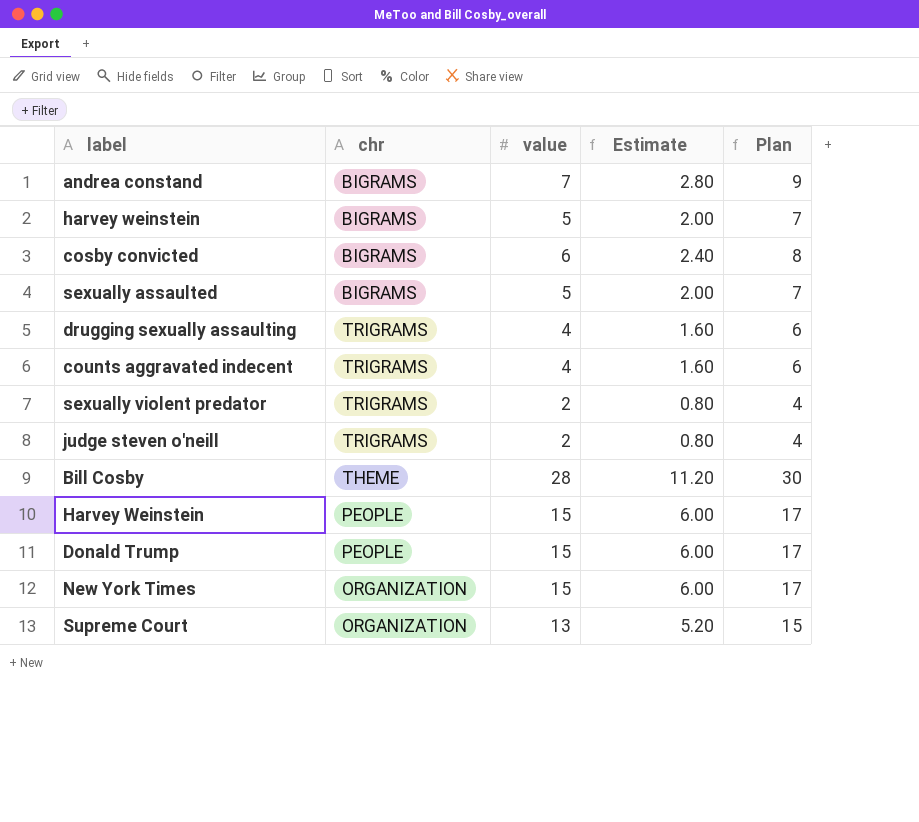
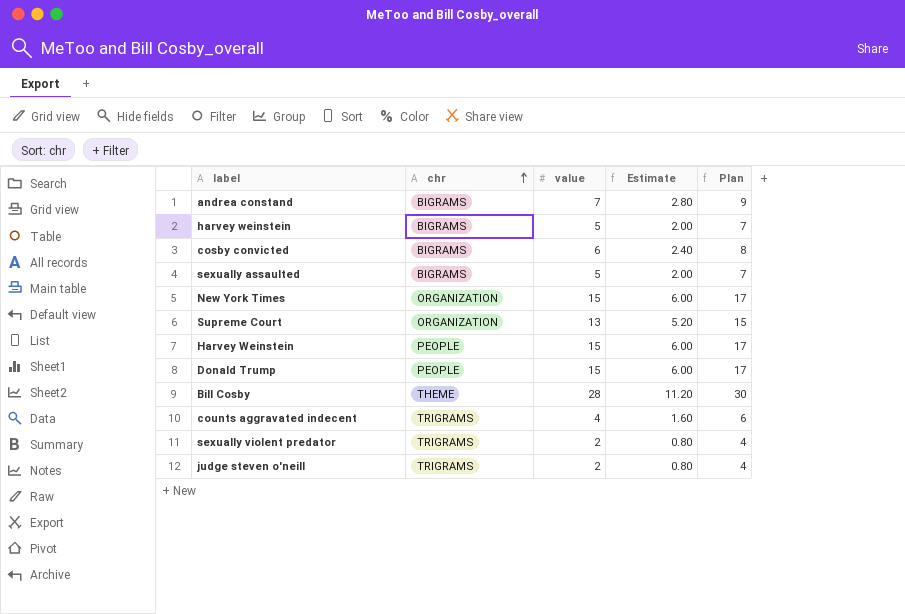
row order: none -> chr ascending
row drugging sexually assaulting: TRIGRAMS | 4 | 1.60 | 6 -> none

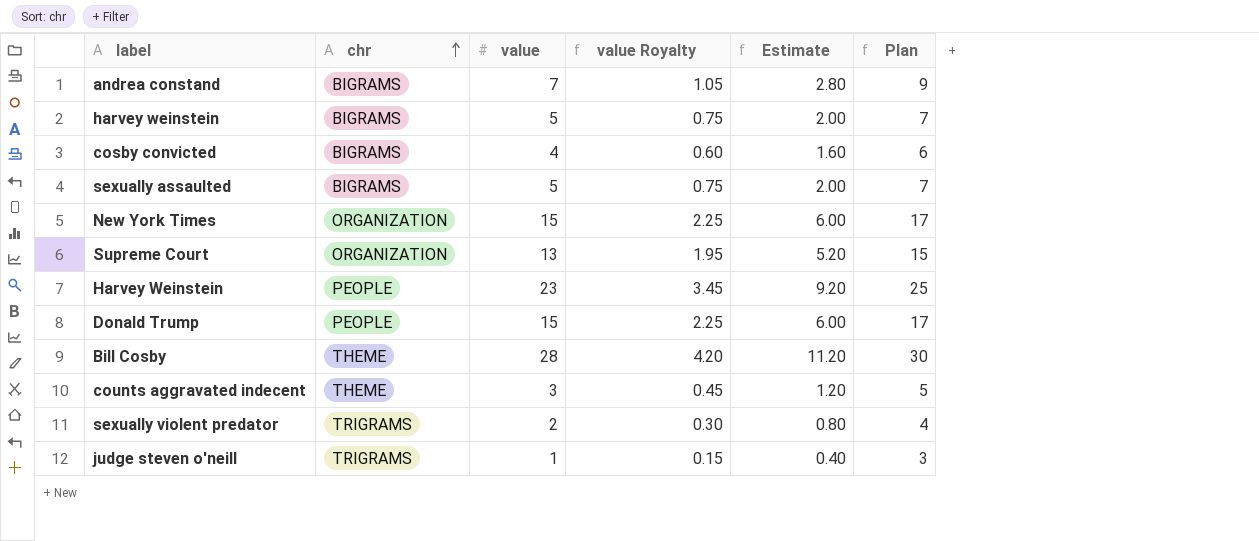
column value Royalty | formula: none -> [value] * 0.15
cosby convicted | value: 6 -> 4
cosby convicted | Estimate: 2.40 -> 1.60
cosby convicted | Plan: 8 -> 6
Harvey Weinstein | value: 15 -> 23
Harvey Weinstein | Estimate: 6.00 -> 9.20
Harvey Weinstein | Plan: 17 -> 25
counts aggravated indecent | chr: TRIGRAMS -> THEME
counts aggravated indecent | value: 4 -> 3
counts aggravated indecent | Estimate: 1.60 -> 1.20
counts aggravated indecent | Plan: 6 -> 5
judge steven o'neill | value: 2 -> 1
judge steven o'neill | Estimate: 0.80 -> 0.40
judge steven o'neill | Plan: 4 -> 3

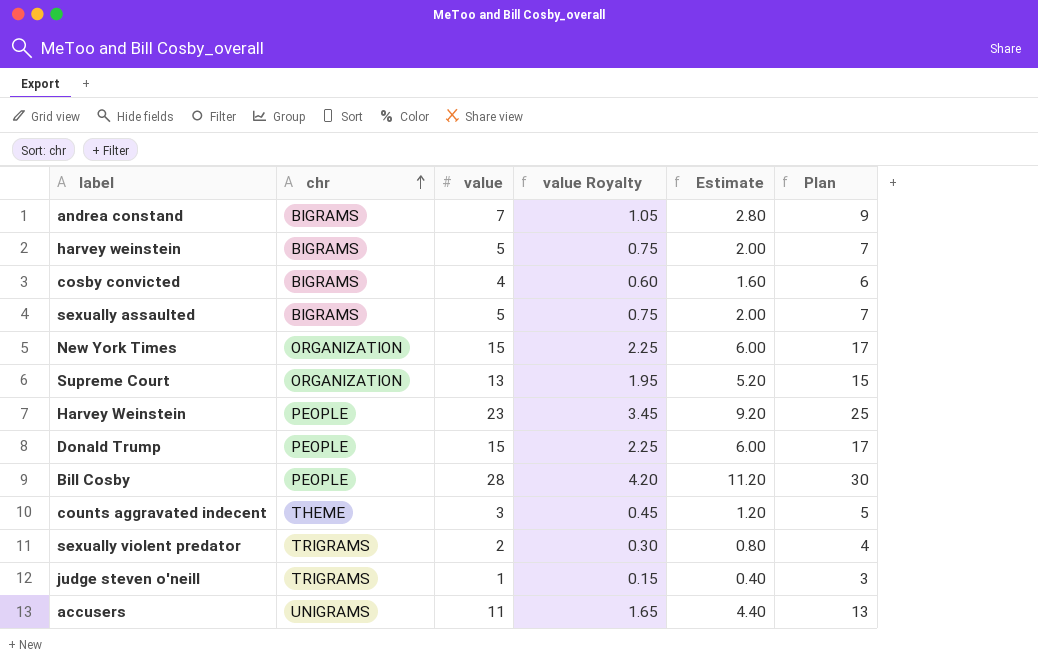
Bill Cosby | chr: THEME -> PEOPLE
row accusers: none -> UNIGRAMS | 11 | 1.65 | 4.40 | 13

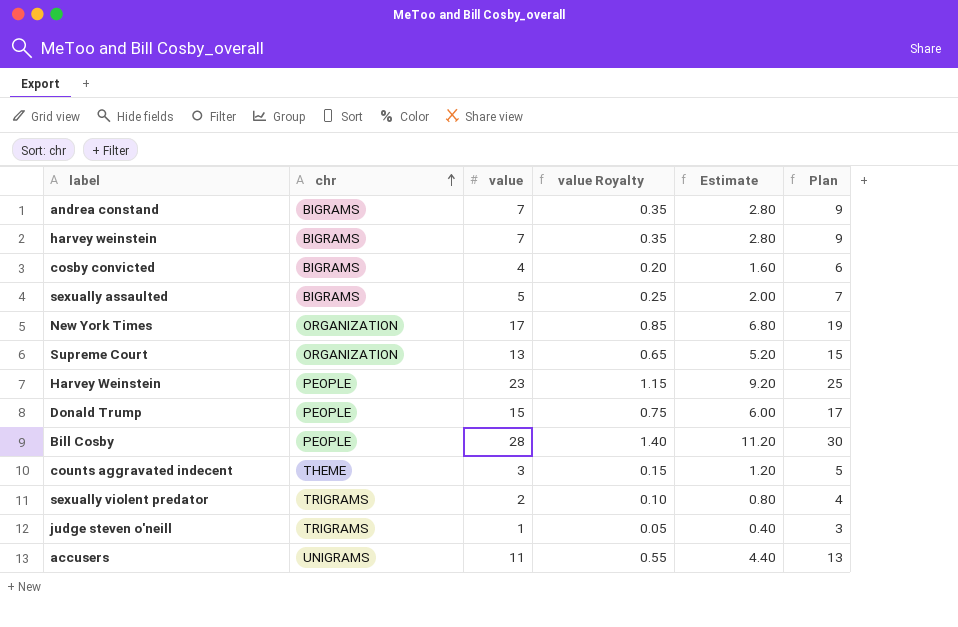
column value Royalty | formula: [value] * 0.15 -> [value] * 0.05
harvey weinstein | value: 5 -> 7
harvey weinstein | Estimate: 2.00 -> 2.80
harvey weinstein | Plan: 7 -> 9
New York Times | value: 15 -> 17
New York Times | Estimate: 6.00 -> 6.80
New York Times | Plan: 17 -> 19

